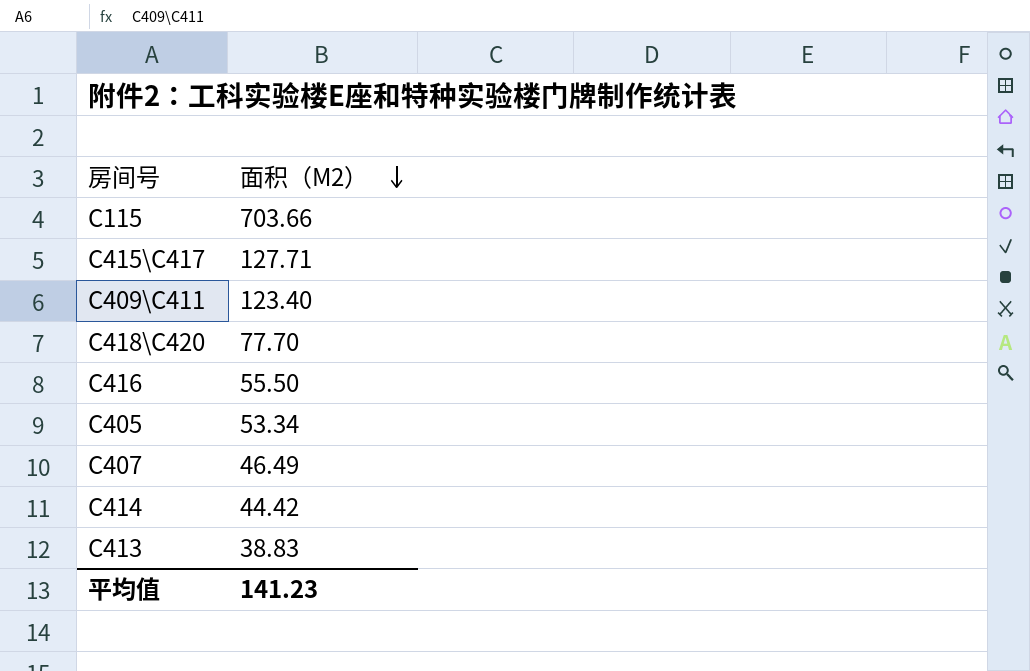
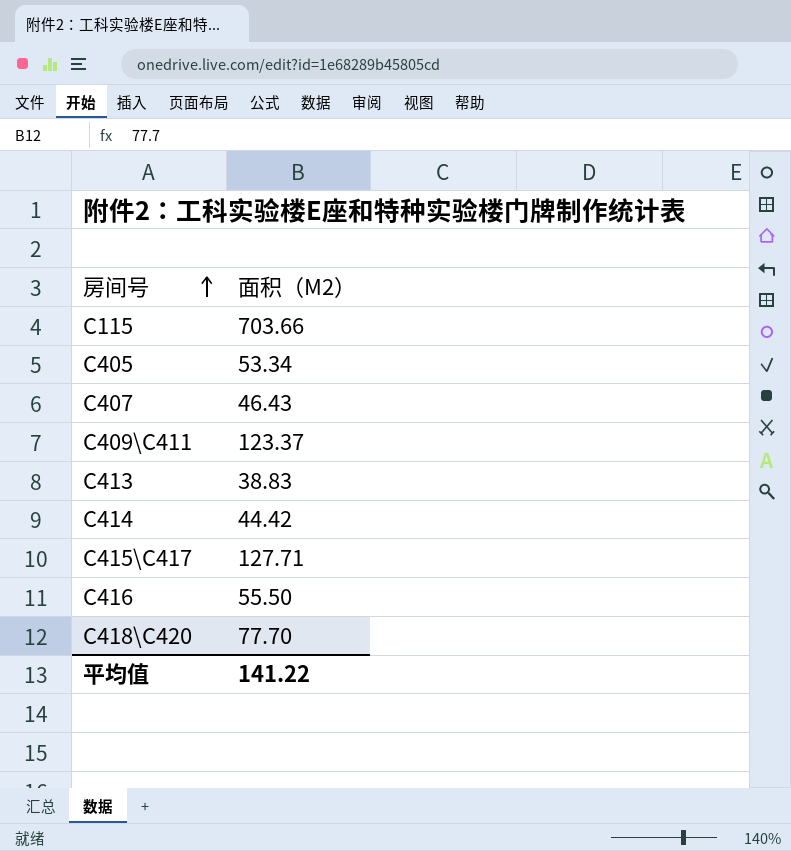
row order: 面积（M2） descending -> 房间号 ascending
C407 | 面积（M2）: 46.49 -> 46.43
C409\C411 | 面积（M2）: 123.40 -> 123.37
平均值 | 面积（M2）: 141.23 -> 141.22

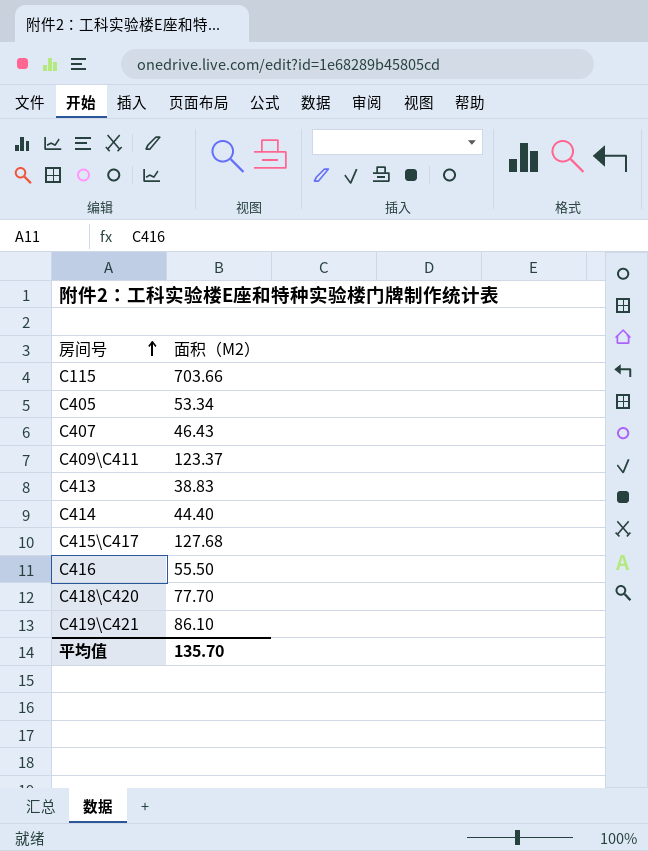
C414 | 面积（M2）: 44.42 -> 44.40
C415\C417 | 面积（M2）: 127.71 -> 127.68
row C419\C421: none -> 86.10
平均值 | 面积（M2）: 141.22 -> 135.70

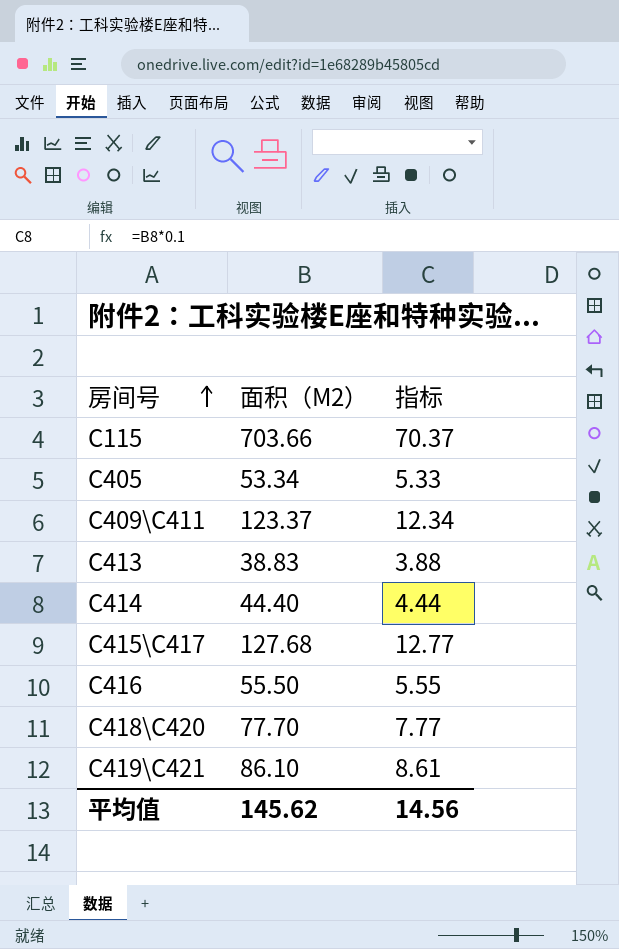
column 指标 | formula: none -> [面积（M2）] * 0.1
row C407: 46.43 -> none
平均值 | 面积（M2）: 135.70 -> 145.62

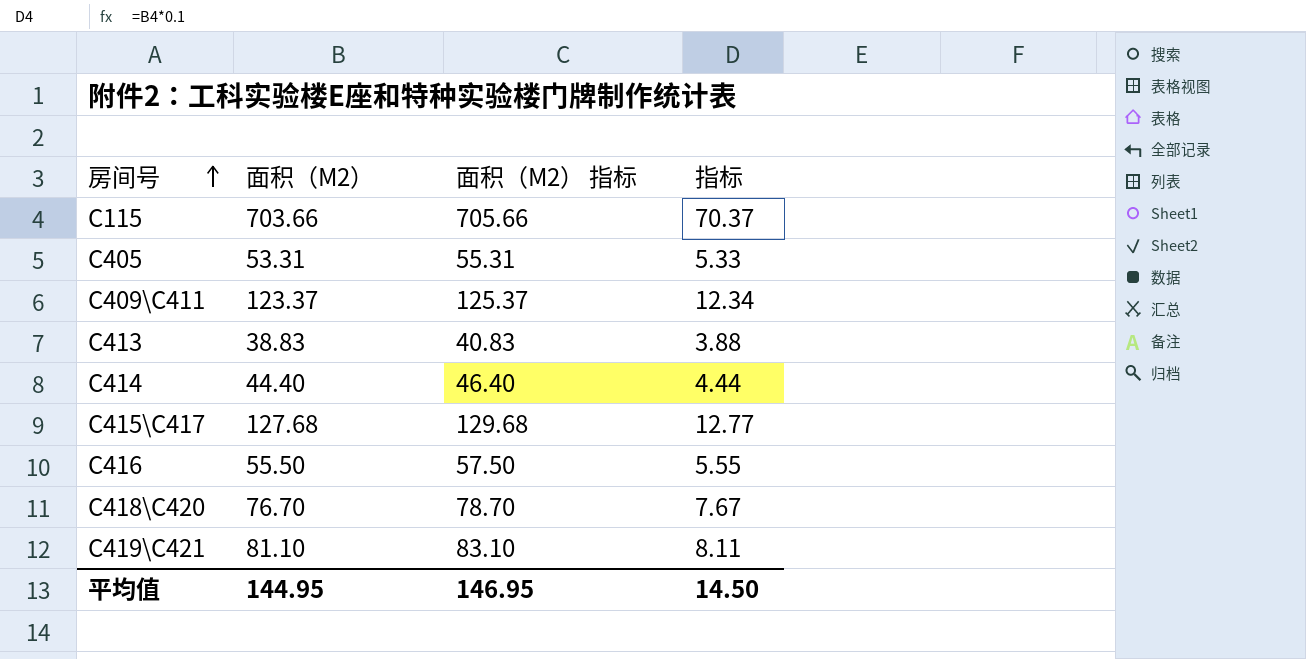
column 面积（M2） 指标 | formula: none -> [面积（M2）] + 2
C405 | 面积（M2）: 53.34 -> 53.31
C418\C420 | 面积（M2）: 77.70 -> 76.70
C418\C420 | 指标: 7.77 -> 7.67
C419\C421 | 面积（M2）: 86.10 -> 81.10
C419\C421 | 指标: 8.61 -> 8.11
平均值 | 面积（M2）: 145.62 -> 144.95
平均值 | 指标: 14.56 -> 14.50

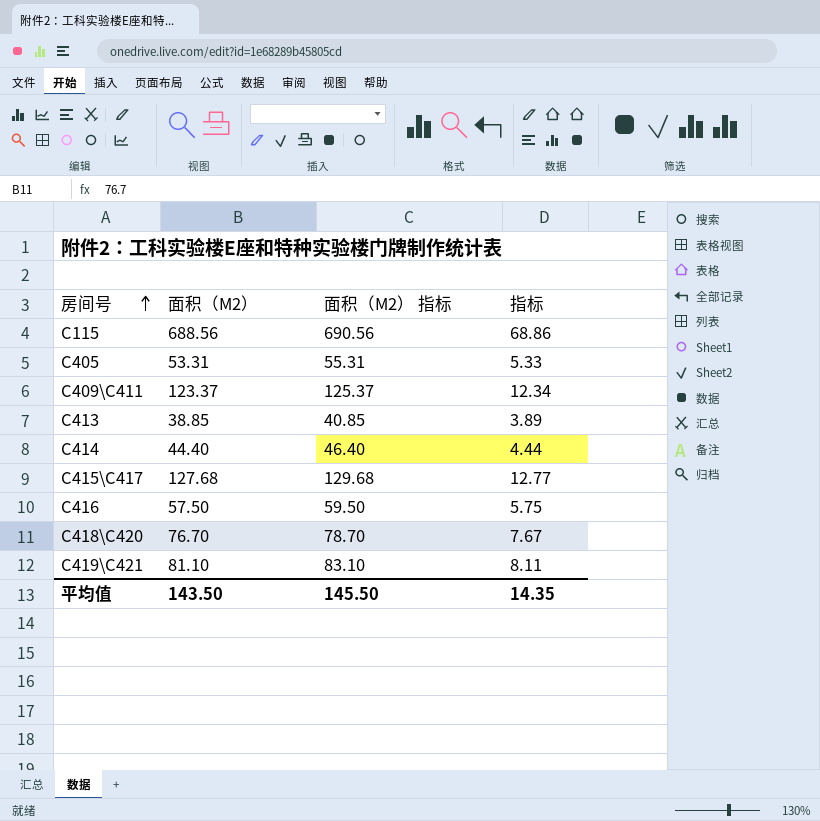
C115 | 面积（M2）: 703.66 -> 688.56
C115 | 面积（M2） 指标: 705.66 -> 690.56
C115 | 指标: 70.37 -> 68.86
C413 | 面积（M2）: 38.83 -> 38.85
C413 | 面积（M2） 指标: 40.83 -> 40.85
C413 | 指标: 3.88 -> 3.89
C416 | 面积（M2）: 55.50 -> 57.50
C416 | 面积（M2） 指标: 57.50 -> 59.50
C416 | 指标: 5.55 -> 5.75
平均值 | 面积（M2）: 144.95 -> 143.50
平均值 | 面积（M2） 指标: 146.95 -> 145.50
平均值 | 指标: 14.50 -> 14.35

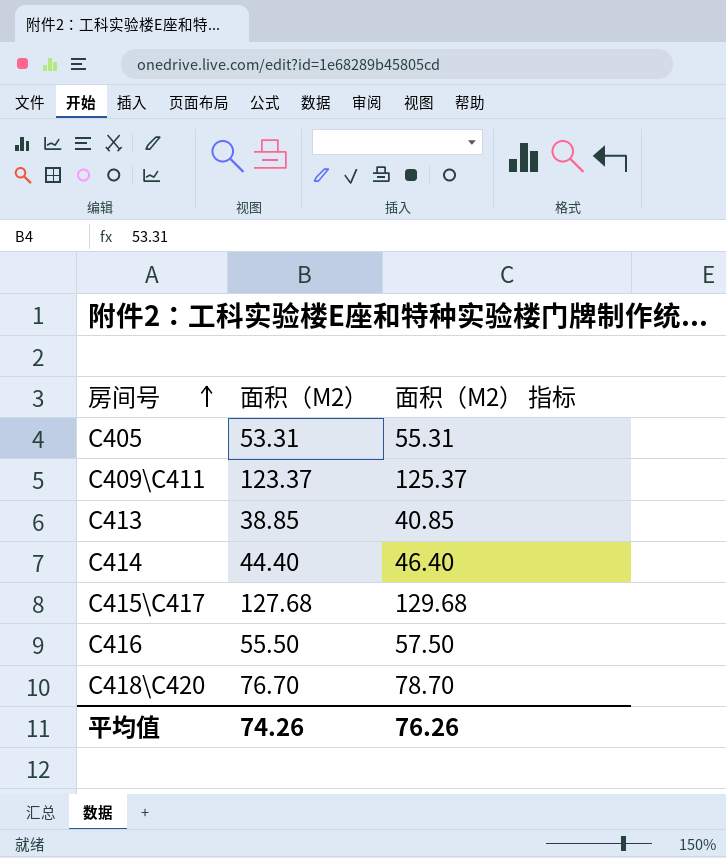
column 指标 | formula: [面积（M2）] * 0.1 -> none
row C115: 688.56 | 690.56 | 68.86 -> none
row C419\C421: 81.10 | 83.10 | 8.11 -> none
C416 | 面积（M2）: 57.50 -> 55.50
C416 | 面积（M2） 指标: 59.50 -> 57.50
平均值 | 面积（M2）: 143.50 -> 74.26
平均值 | 面积（M2） 指标: 145.50 -> 76.26

